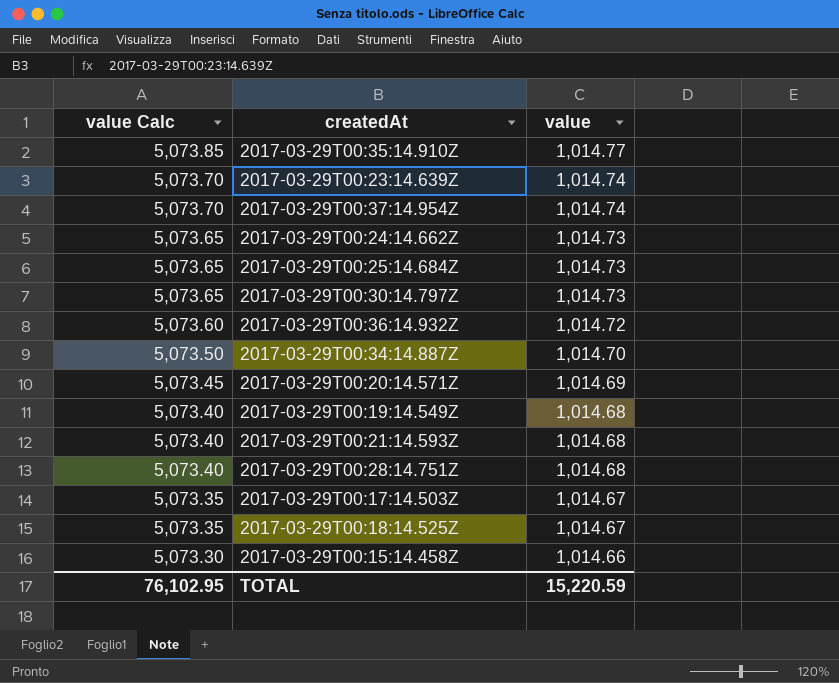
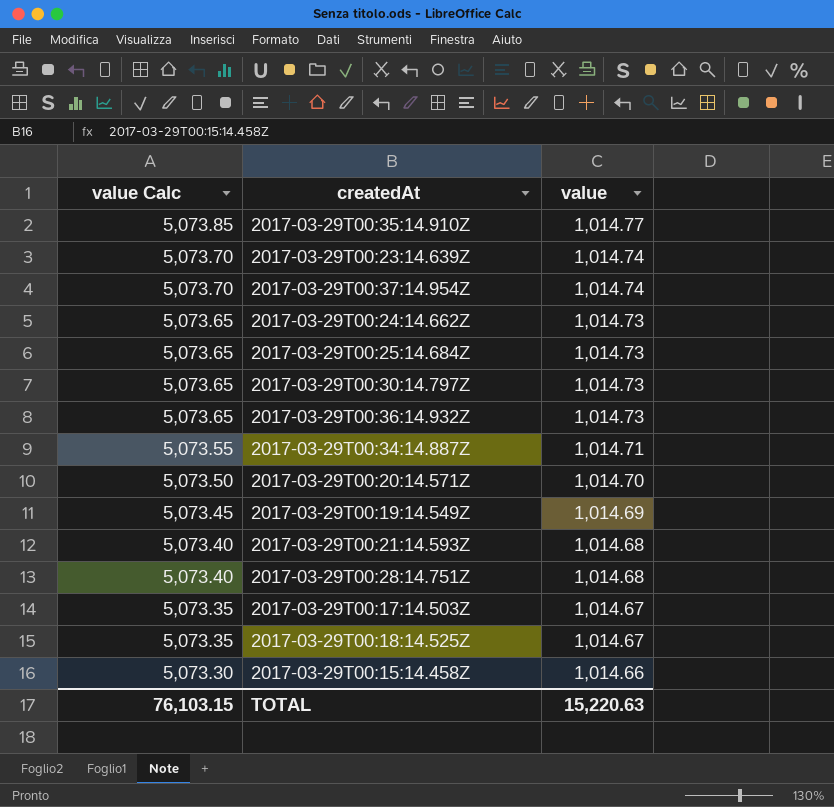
2017-03-29T00:36:14.932Z | value Calc: 5,073.60 -> 5,073.65
2017-03-29T00:36:14.932Z | value: 1,014.72 -> 1,014.73
2017-03-29T00:34:14.887Z | value Calc: 5,073.50 -> 5,073.55
2017-03-29T00:34:14.887Z | value: 1,014.70 -> 1,014.71
2017-03-29T00:20:14.571Z | value Calc: 5,073.45 -> 5,073.50
2017-03-29T00:20:14.571Z | value: 1,014.69 -> 1,014.70
2017-03-29T00:19:14.549Z | value Calc: 5,073.40 -> 5,073.45
2017-03-29T00:19:14.549Z | value: 1,014.68 -> 1,014.69
TOTAL | value Calc: 76,102.95 -> 76,103.15
TOTAL | value: 15,220.59 -> 15,220.63

